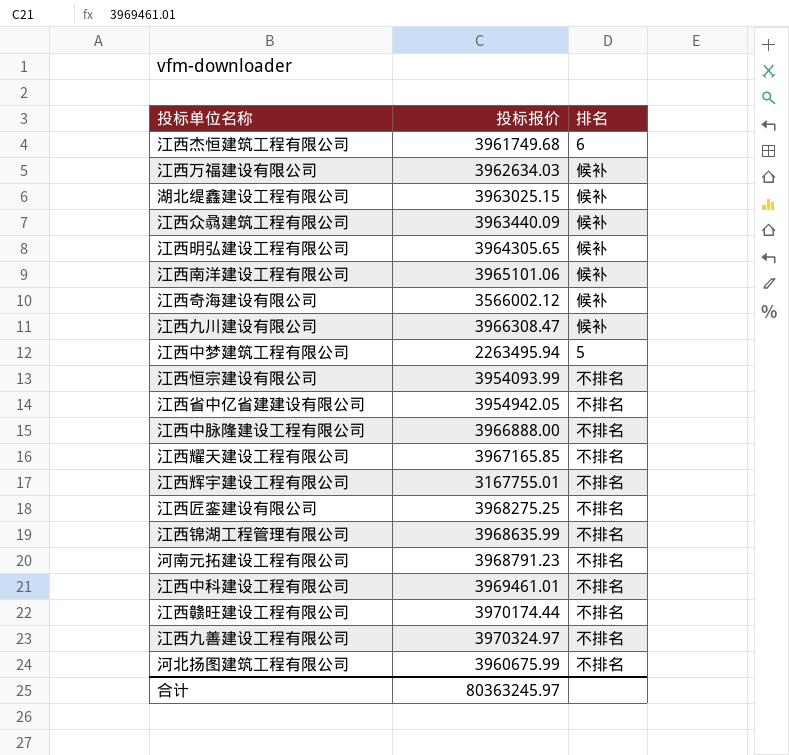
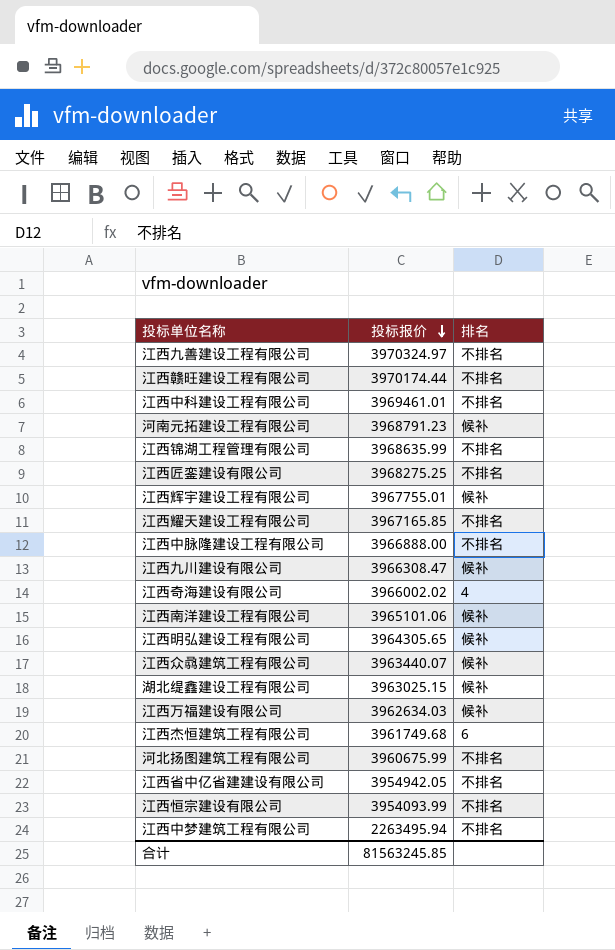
row order: none -> 投标报价 descending
河南元拓建设工程有限公司 | 排名: 不排名 -> 候补
江西辉宇建设工程有限公司 | 投标报价: 3167755.01 -> 3967755.01
江西辉宇建设工程有限公司 | 排名: 不排名 -> 候补
江西奇海建设有限公司 | 投标报价: 3566002.12 -> 3966002.02
江西奇海建设有限公司 | 排名: 候补 -> 4
江西众骉建筑工程有限公司 | 投标报价: 3963440.09 -> 3963440.07
江西中梦建筑工程有限公司 | 排名: 5 -> 不排名
合计 | 投标报价: 80363245.97 -> 81563245.85

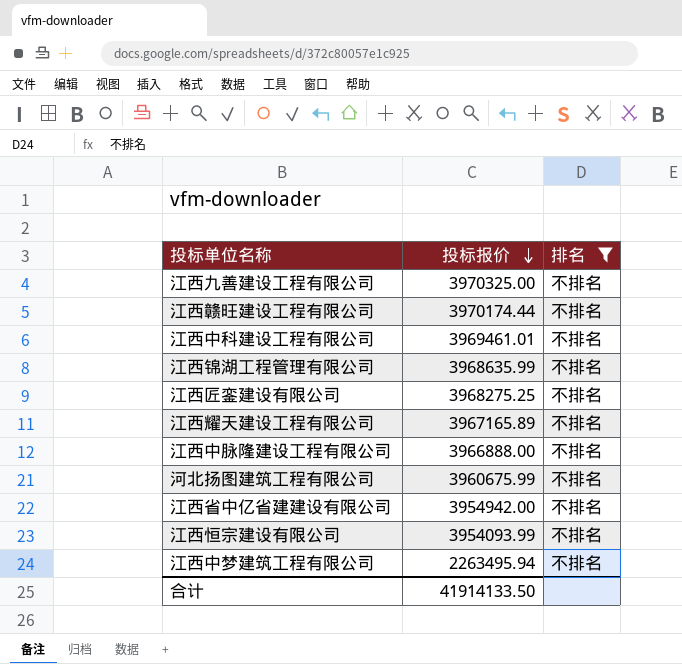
filter: none -> 排名 = 不排名
江西九善建设工程有限公司 | 投标报价: 3970324.97 -> 3970325.00
江西耀天建设工程有限公司 | 投标报价: 3967165.85 -> 3967165.89
江西省中亿省建建设有限公司 | 投标报价: 3954942.05 -> 3954942.00
合计 | 投标报价: 81563245.85 -> 41914133.50

